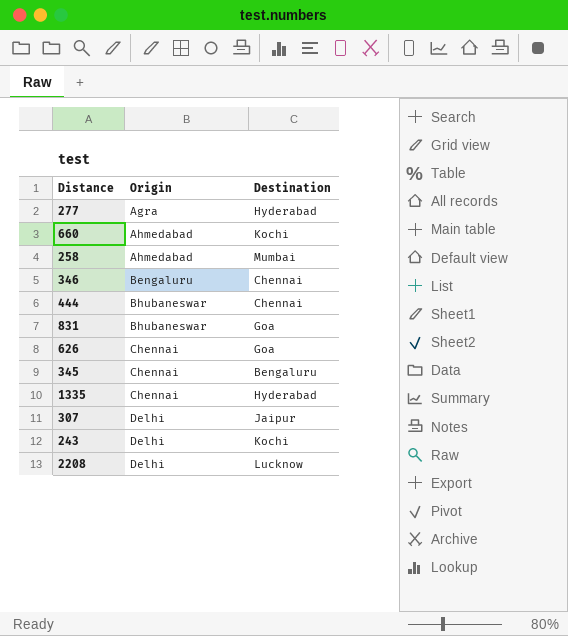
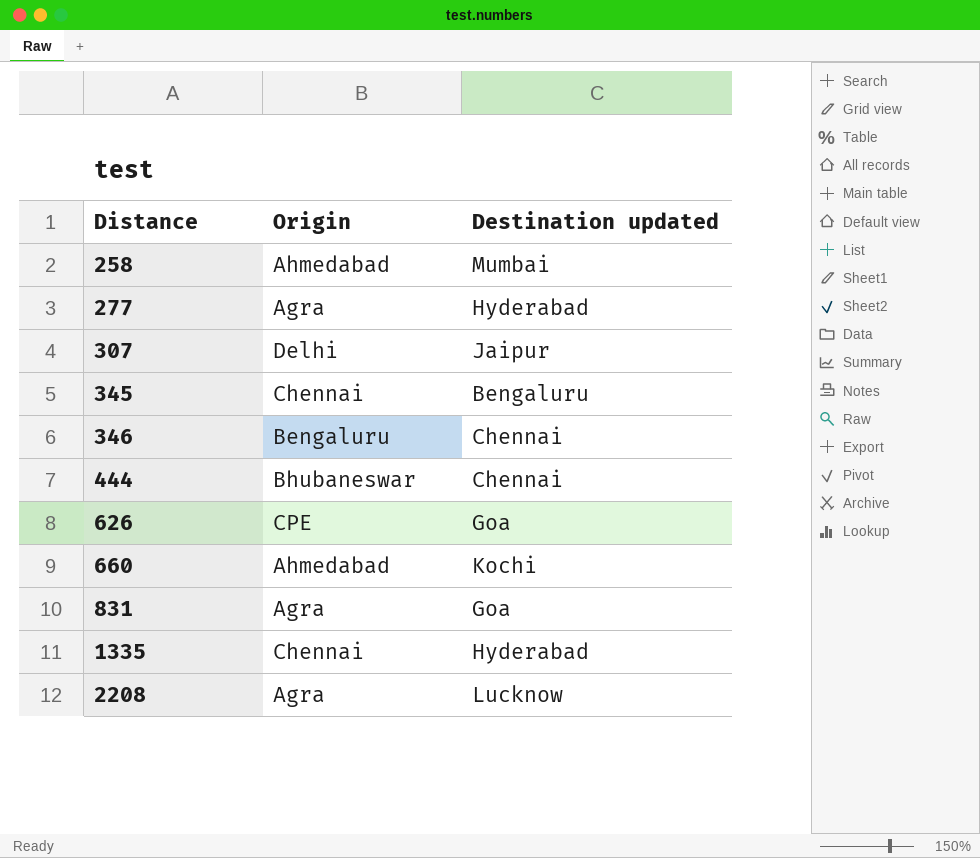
row order: Origin ascending -> Distance ascending
column name: Destination -> Destination updated
row 243: Delhi | Kochi -> none
626 | Origin: Chennai -> CPE
831 | Origin: Bhubaneswar -> Agra
2208 | Origin: Delhi -> Agra

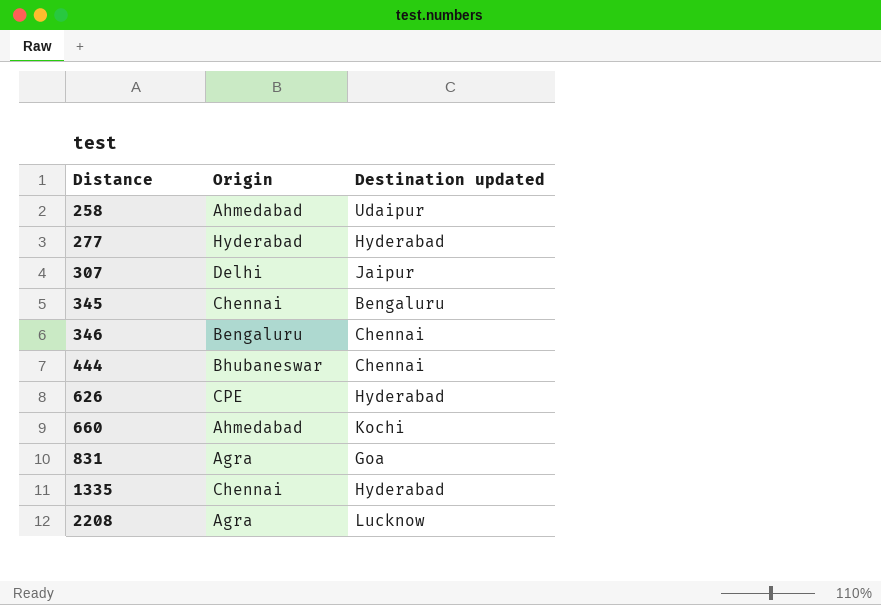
258 | Destination updated: Mumbai -> Udaipur
277 | Origin: Agra -> Hyderabad
626 | Destination updated: Goa -> Hyderabad

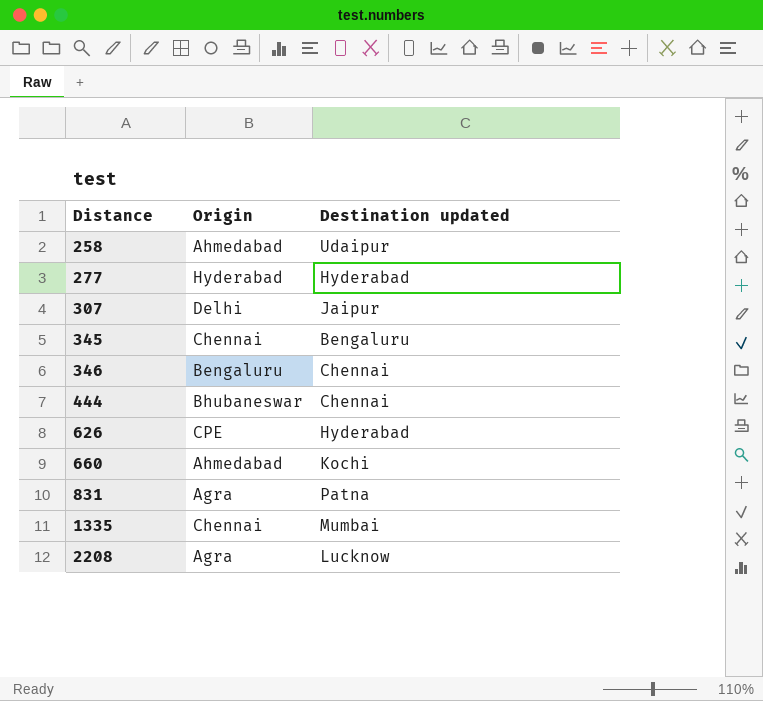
831 | Destination updated: Goa -> Patna
1335 | Destination updated: Hyderabad -> Mumbai

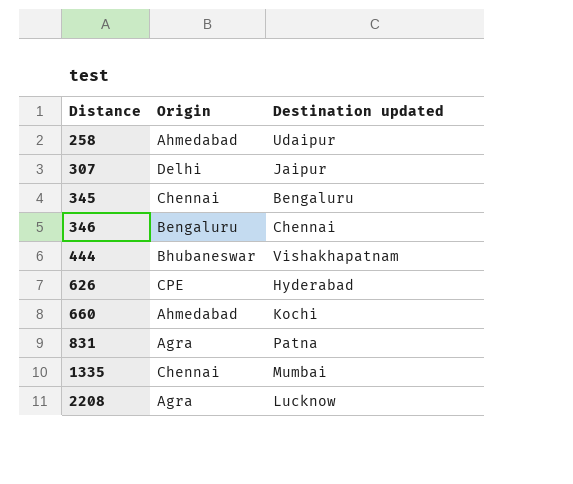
row 277: Hyderabad | Hyderabad -> none
444 | Destination updated: Chennai -> Vishakhapatnam

